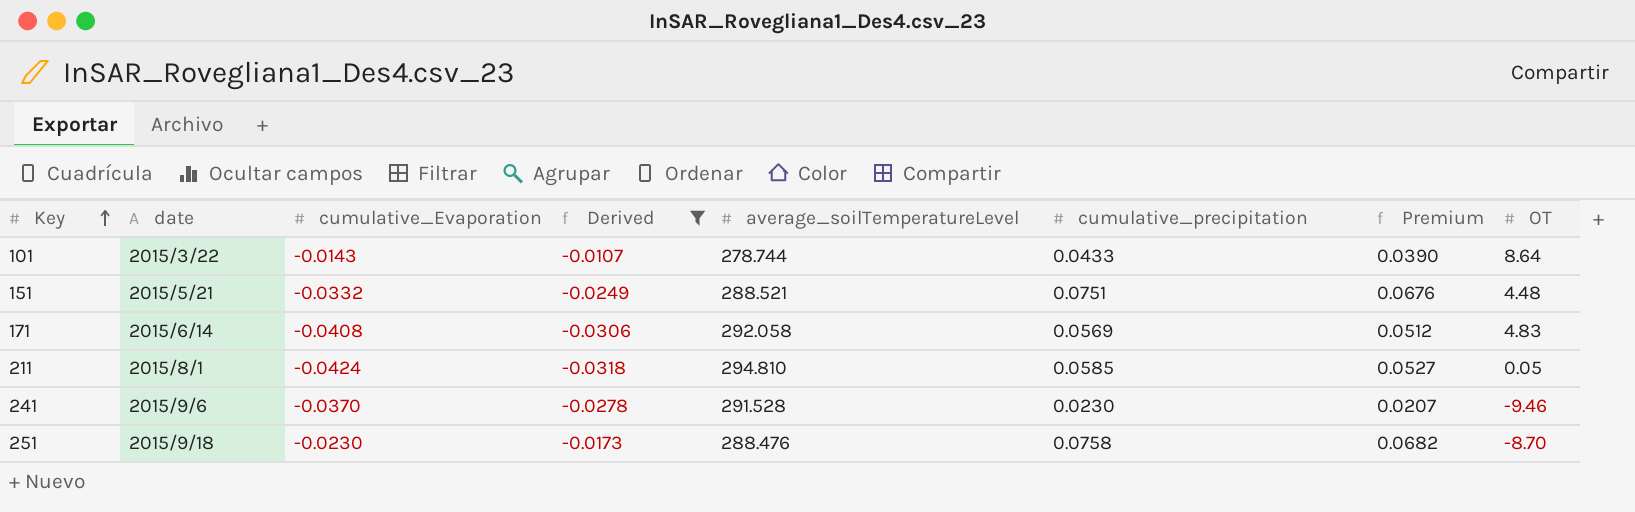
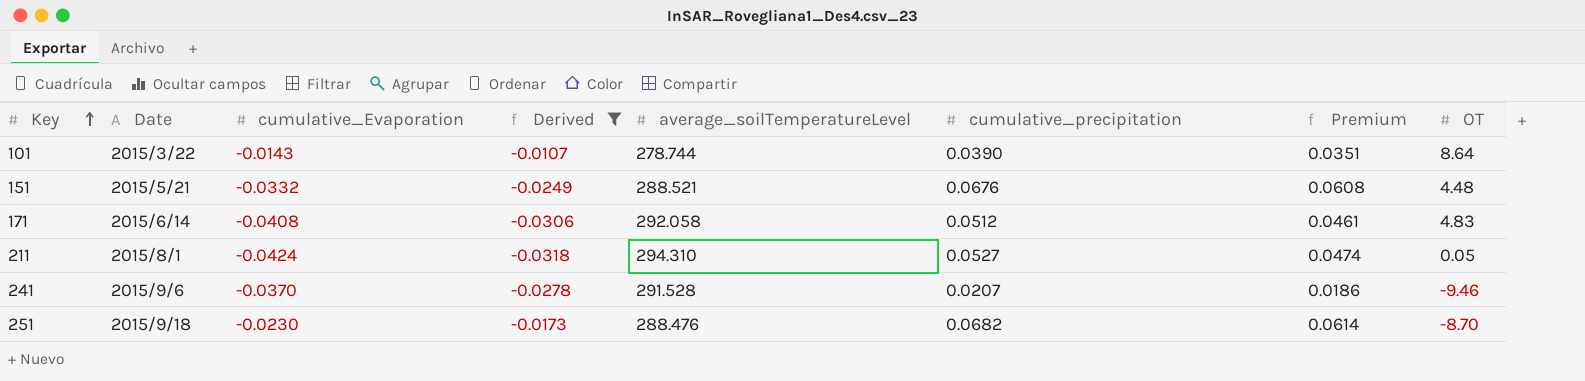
column name: date -> Date
101 | cumulative_precipitation: 0.0433 -> 0.0390
101 | Premium: 0.0390 -> 0.0351
151 | cumulative_precipitation: 0.0751 -> 0.0676
151 | Premium: 0.0676 -> 0.0608
171 | cumulative_precipitation: 0.0569 -> 0.0512
171 | Premium: 0.0512 -> 0.0461
211 | average_soilTemperatureLevel: 294.810 -> 294.310
211 | cumulative_precipitation: 0.0585 -> 0.0527
211 | Premium: 0.0527 -> 0.0474
241 | cumulative_precipitation: 0.0230 -> 0.0207
241 | Premium: 0.0207 -> 0.0186
251 | cumulative_precipitation: 0.0758 -> 0.0682
251 | Premium: 0.0682 -> 0.0614

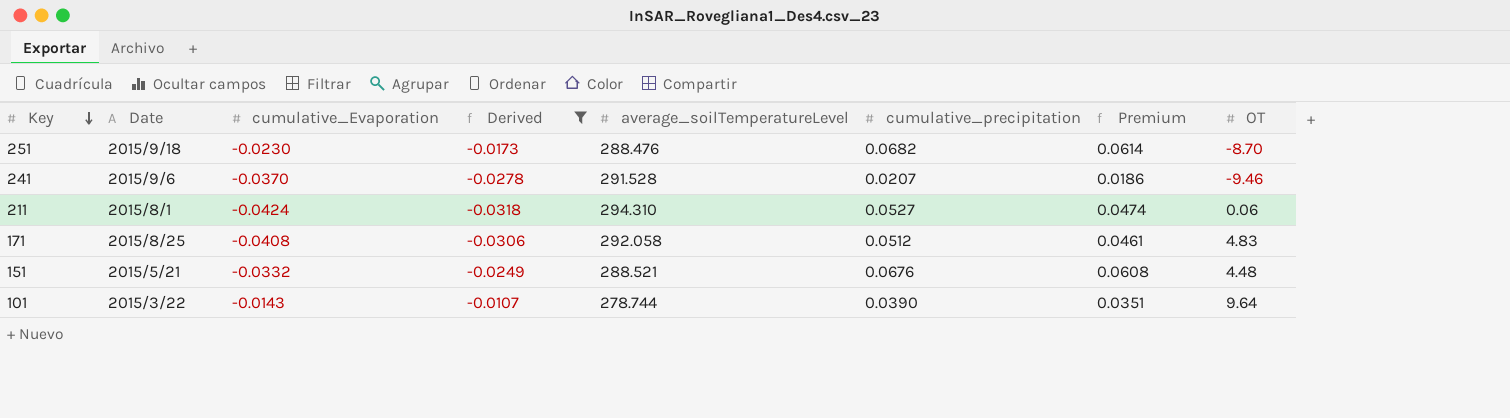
row order: Key ascending -> Key descending
211 | OT: 0.05 -> 0.06
171 | Date: 2015/6/14 -> 2015/8/25
101 | OT: 8.64 -> 9.64

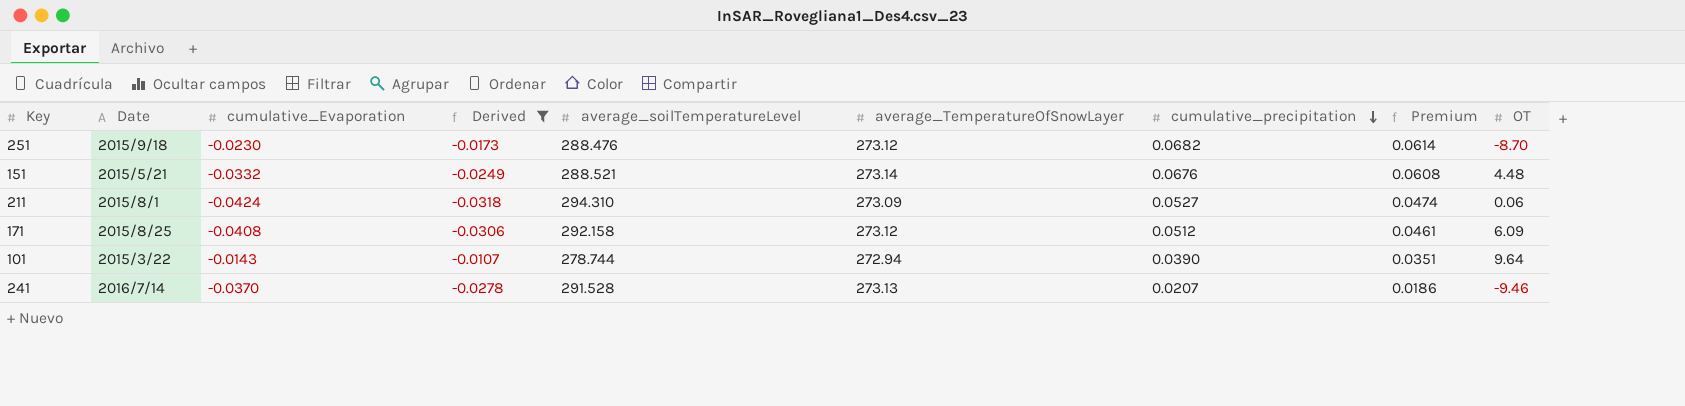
row order: Key descending -> cumulative_precipitation descending
column average_TemperatureOfSnowLayer | position: none -> 6
171 | average_soilTemperatureLevel: 292.058 -> 292.158
171 | OT: 4.83 -> 6.09
241 | Date: 2015/9/6 -> 2016/7/14

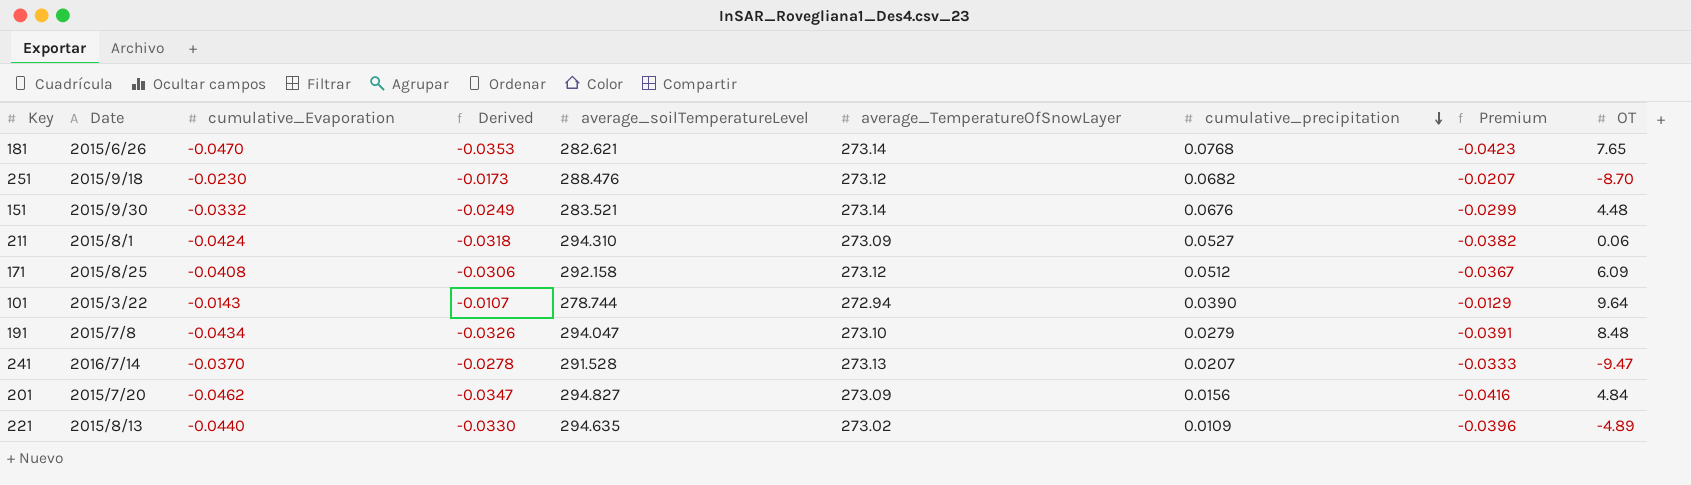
filter: Derived >= -0.0318 -> none
column Premium | formula: [cumulative_precipitation] * 0.9 -> [cumulative_Evaporation] * 0.9
151 | Date: 2015/5/21 -> 2015/9/30
151 | average_soilTemperatureLevel: 288.521 -> 283.521
241 | OT: -9.46 -> -9.47

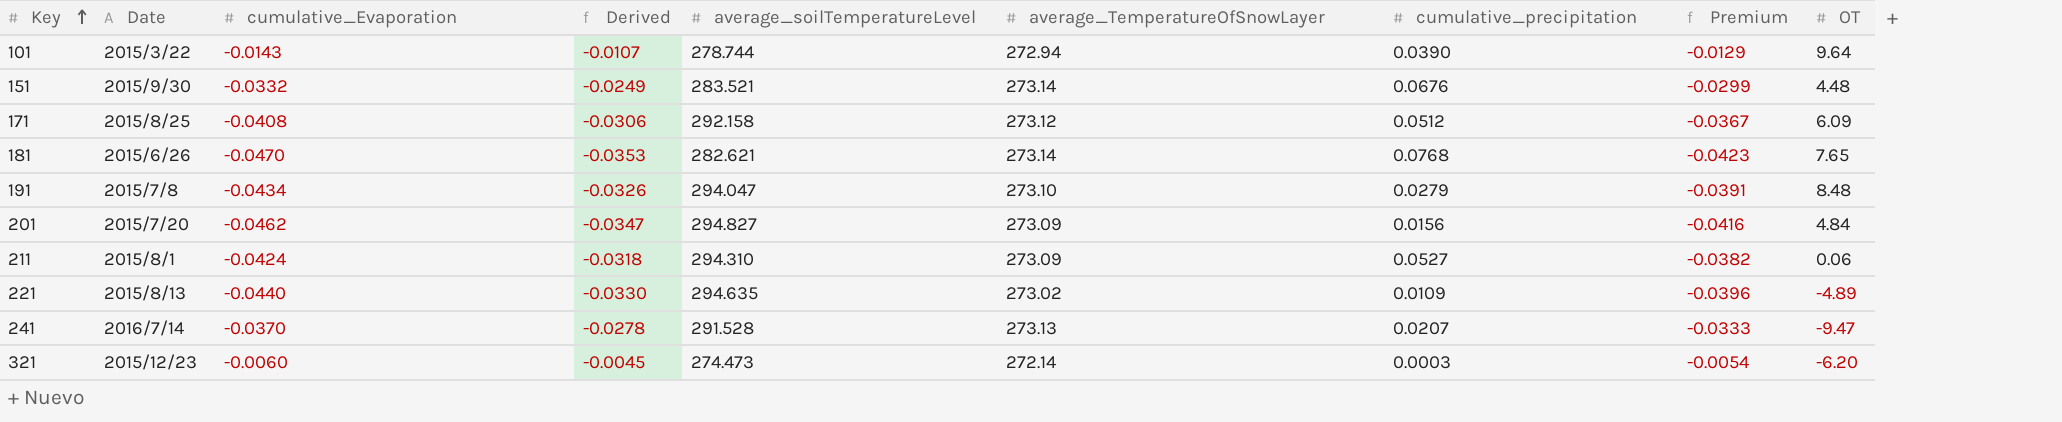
row order: cumulative_precipitation descending -> Key ascending
row 251: 2015/9/18 | -0.0230 | -0.0173 | 288.476 | 273.12 | 0.0682 | -0.0207 | -8.70 -> none
row 321: none -> 2015/12/23 | -0.0060 | -0.0045 | 274.473 | 272.14 | 0.0003 | -0.0054 | -6.20

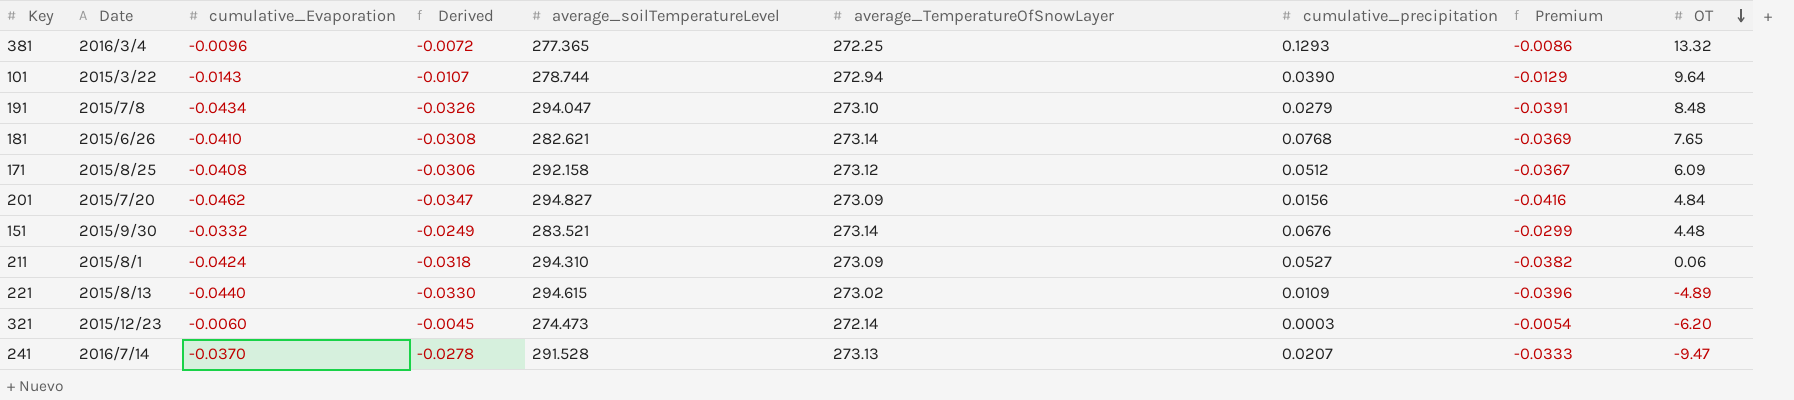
row order: Key ascending -> OT descending
row 381: none -> 2016/3/4 | -0.0096 | -0.0072 | 277.365 | 272.25 | 0.1293 | -0.0086 | 13.32
181 | cumulative_Evaporation: -0.0470 -> -0.0410
181 | Derived: -0.0353 -> -0.0308
181 | Premium: -0.0423 -> -0.0369
221 | average_soilTemperatureLevel: 294.635 -> 294.615

